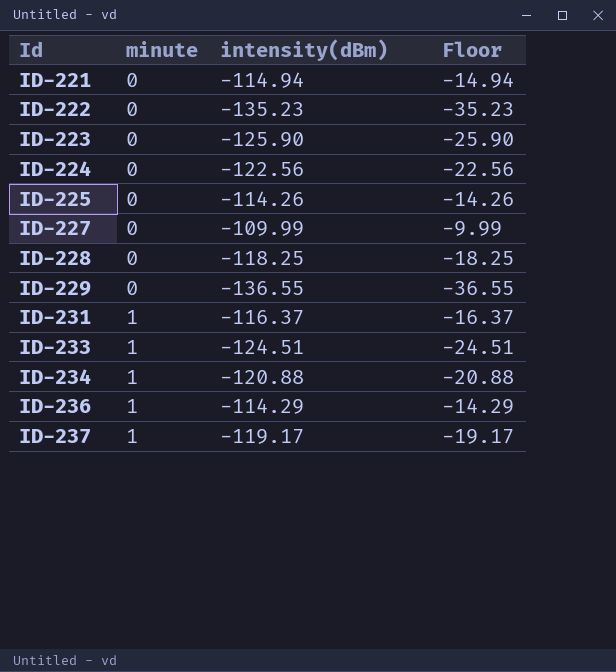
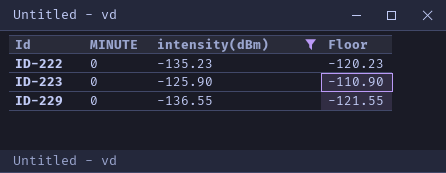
filter: none -> intensity(dBm) <= -125.90
column name: minute -> MINUTE
column Floor | formula: [intensity(dBm)] + 100 -> [intensity(dBm)] + 15

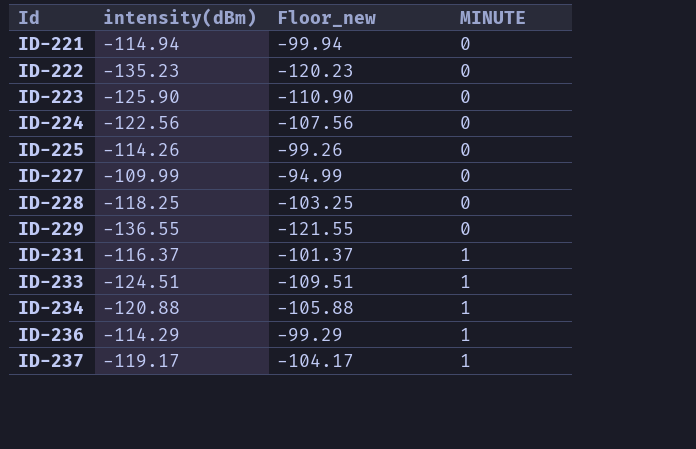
filter: intensity(dBm) <= -125.90 -> none
column name: Floor -> Floor_new
column MINUTE | position: 2 -> 4

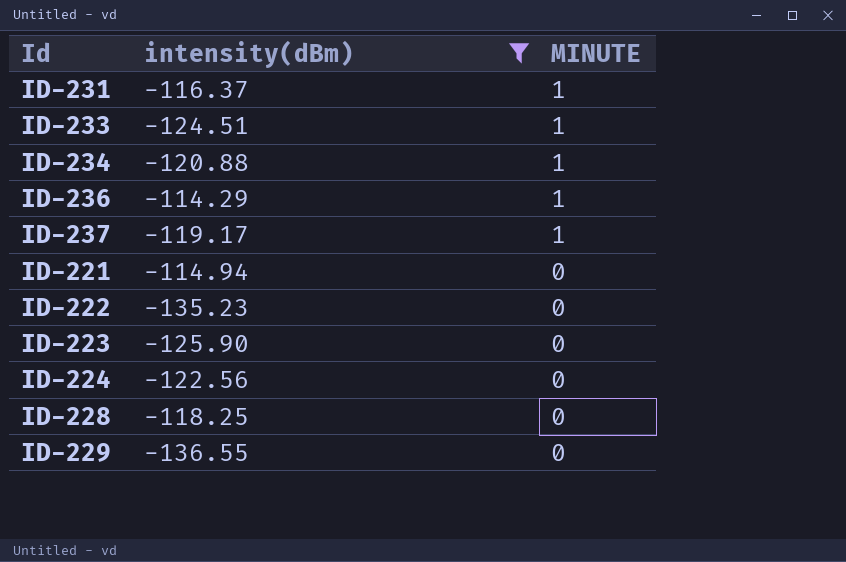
filter: none -> intensity(dBm) <= -114.29
row order: Id ascending -> MINUTE descending
column Floor_new | formula: [intensity(dBm)] + 15 -> none

